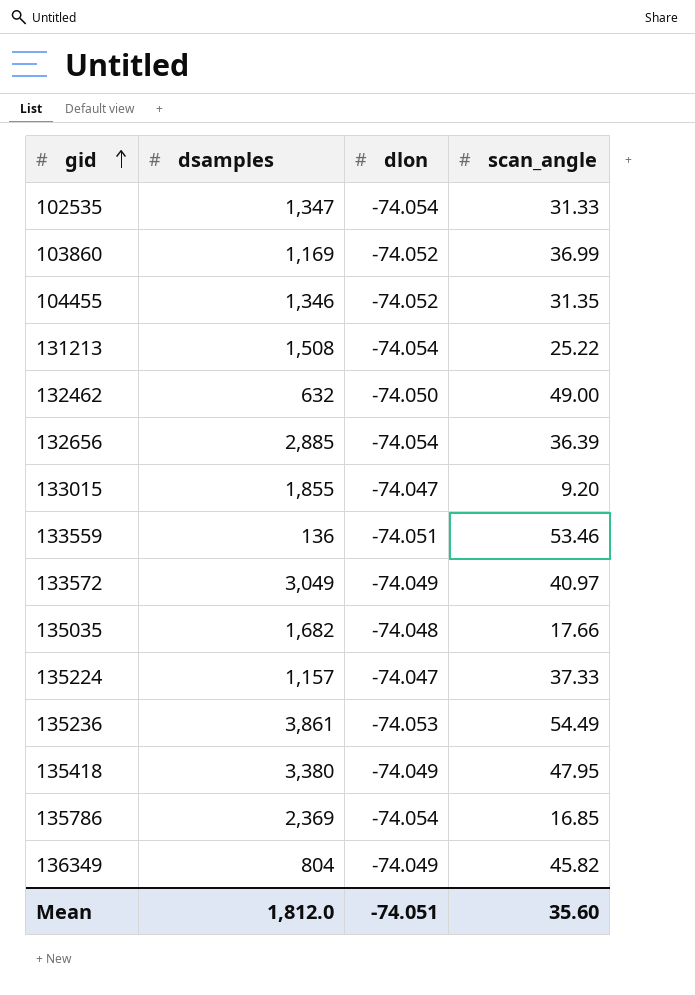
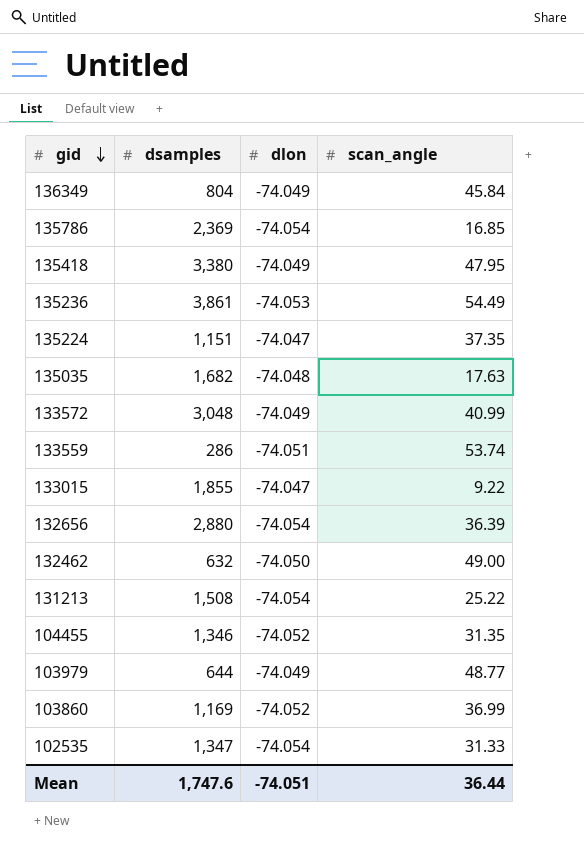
row order: gid ascending -> gid descending
136349 | scan_angle: 45.82 -> 45.84
135224 | dsamples: 1,157 -> 1,151
135224 | scan_angle: 37.33 -> 37.35
135035 | scan_angle: 17.66 -> 17.63
133572 | dsamples: 3,049 -> 3,048
133572 | scan_angle: 40.97 -> 40.99
133559 | dsamples: 136 -> 286
133559 | scan_angle: 53.46 -> 53.74
133015 | scan_angle: 9.20 -> 9.22
132656 | dsamples: 2,885 -> 2,880
row 103979: none -> 644 | -74.049 | 48.77
Mean | dsamples: 1,812.0 -> 1,747.6
Mean | scan_angle: 35.60 -> 36.44

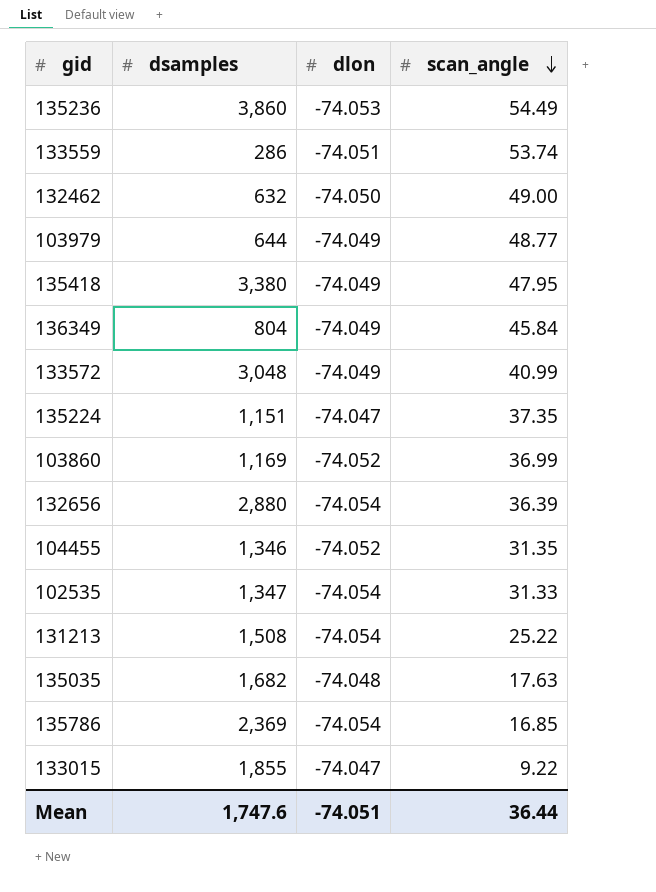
row order: gid descending -> scan_angle descending
135236 | dsamples: 3,861 -> 3,860

